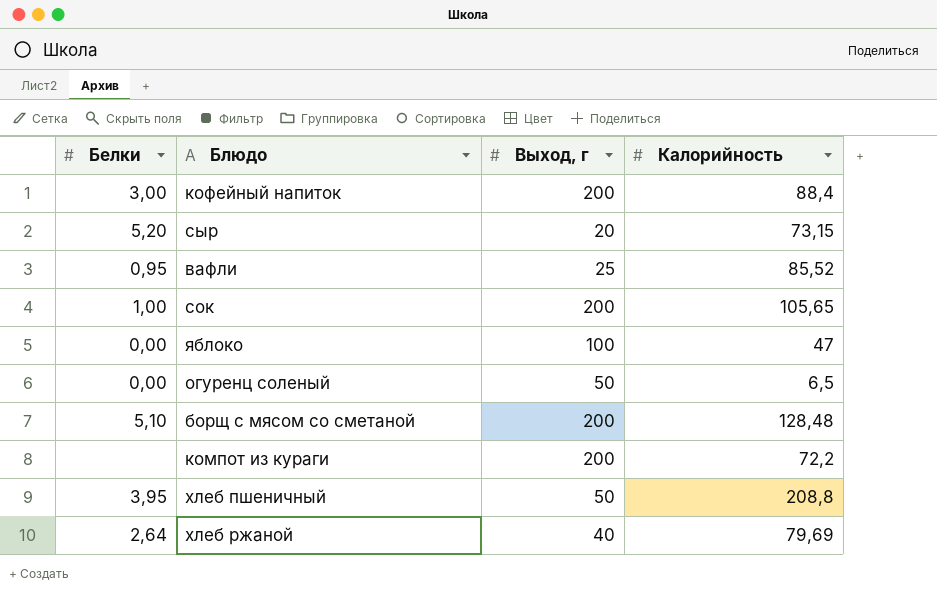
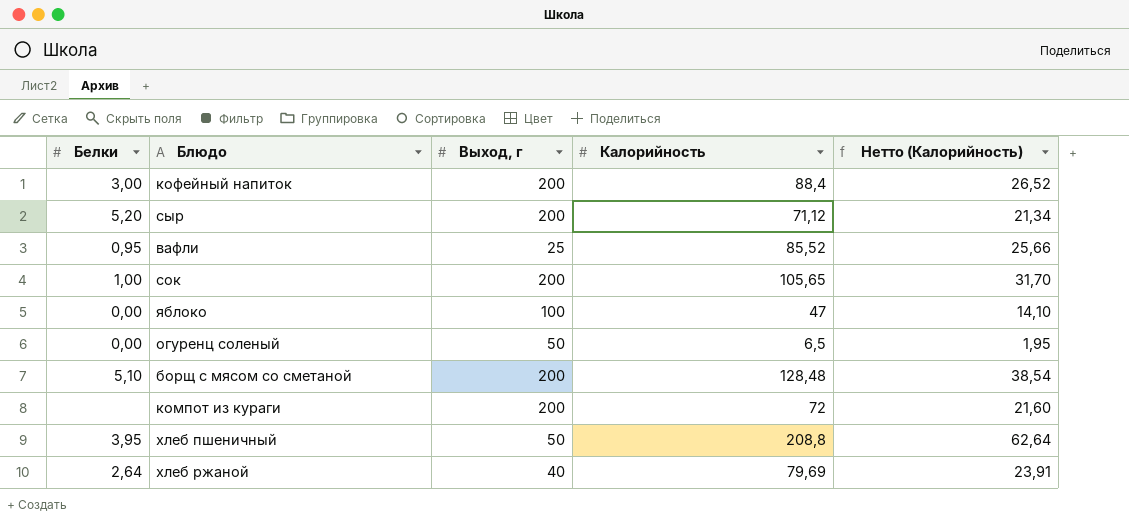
column Нетто (Калорийность) | formula: none -> [Калорийность] * 0,3
сыр | Выход, г: 20 -> 200
сыр | Калорийность: 73,15 -> 71,12
компот из кураги | Калорийность: 72,2 -> 72

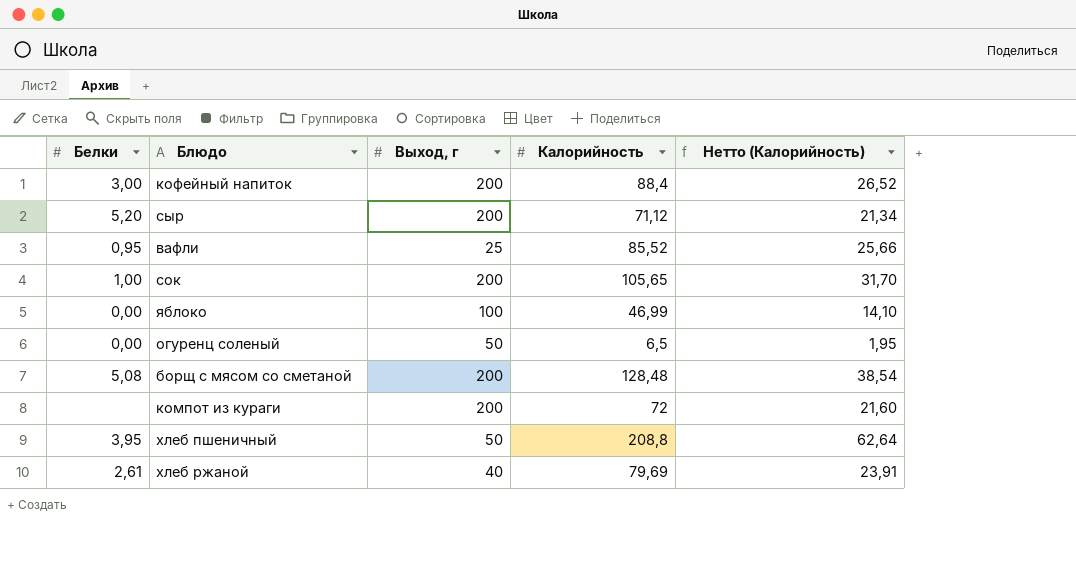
яблоко | Калорийность: 47 -> 46,99
борщ с мясом со сметаной | Белки: 5,10 -> 5,08
хлеб ржаной | Белки: 2,64 -> 2,61

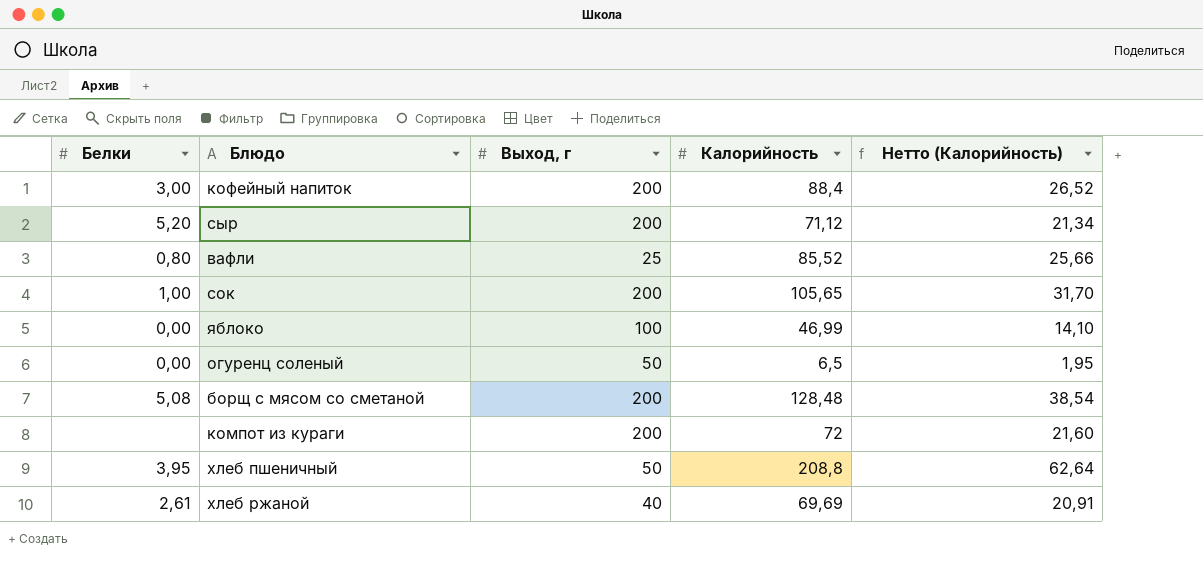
вафли | Белки: 0,95 -> 0,80
хлеб ржаной | Калорийность: 79,69 -> 69,69
хлеб ржаной | Нетто (Калорийность): 23,91 -> 20,91

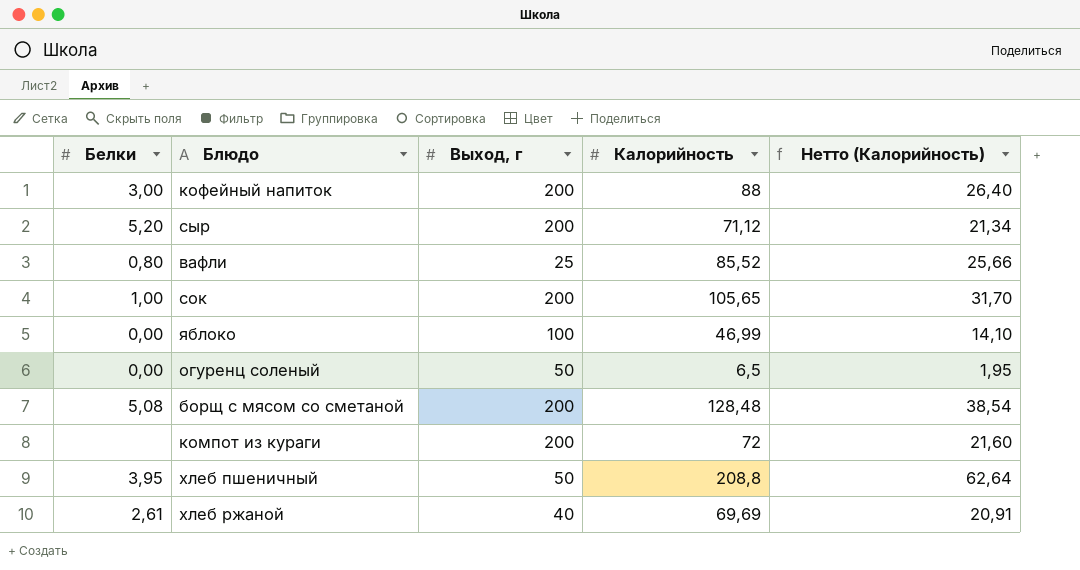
кофейный напиток | Калорийность: 88,4 -> 88
кофейный напиток | Нетто (Калорийность): 26,52 -> 26,40

